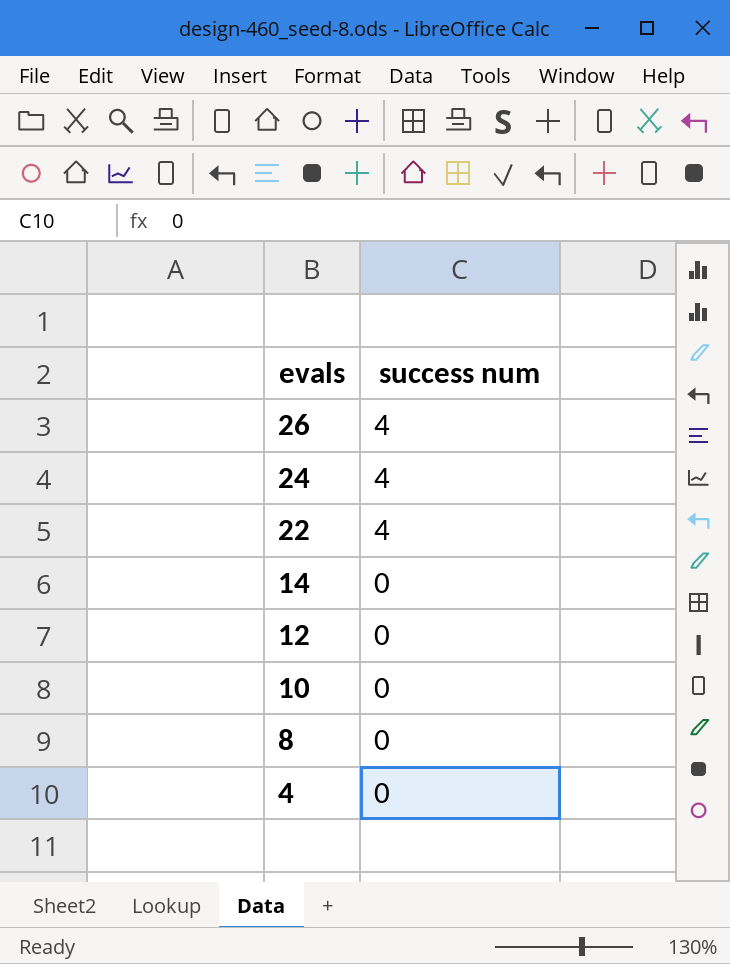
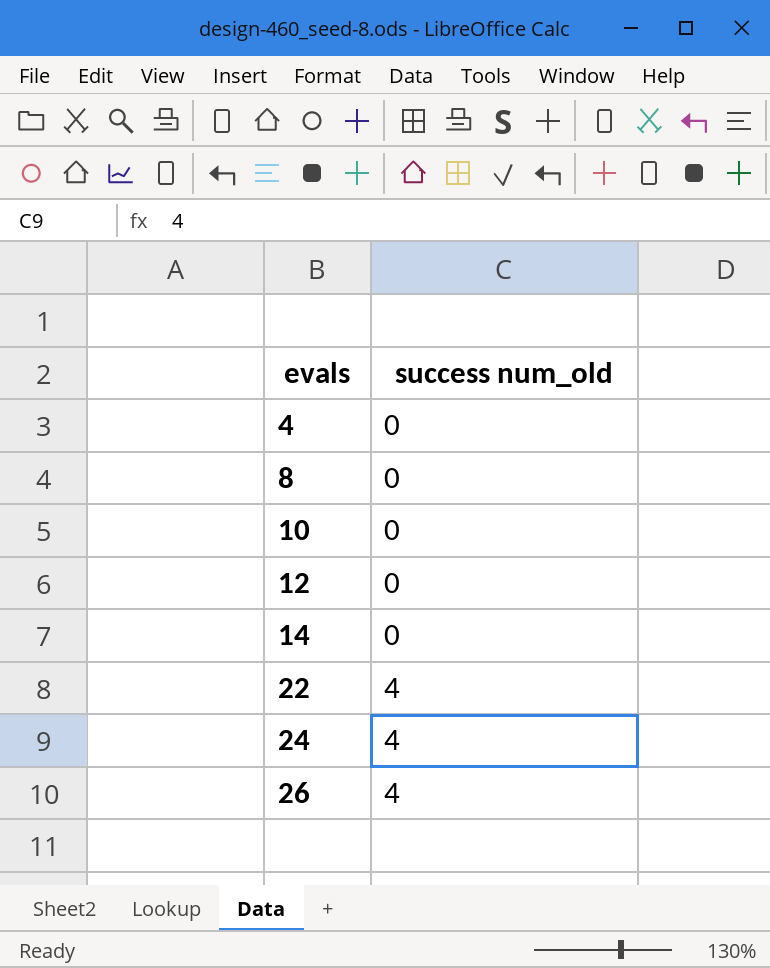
row order: evals descending -> evals ascending
column name: success num -> success num_old

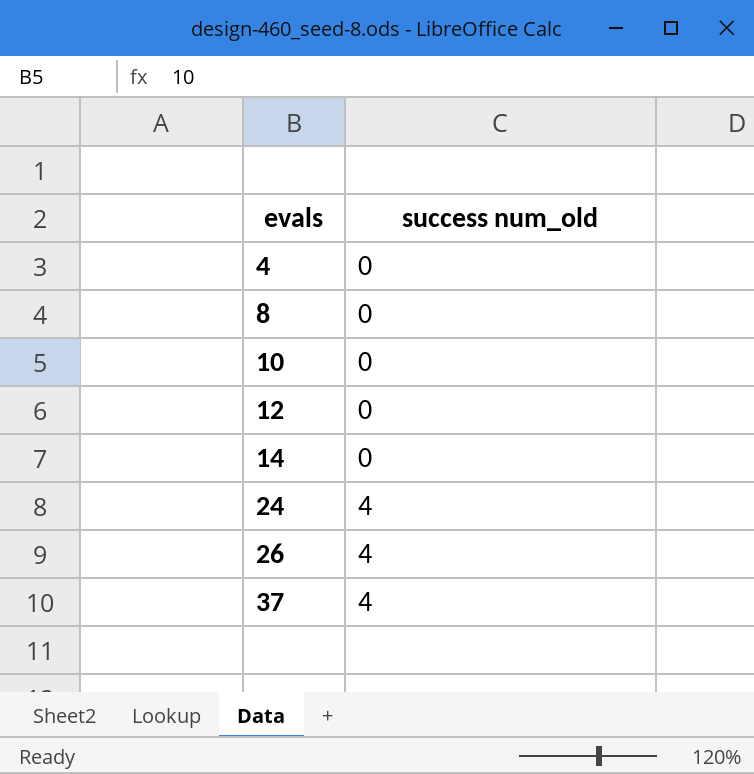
row 22: 4 -> none
row 37: none -> 4

